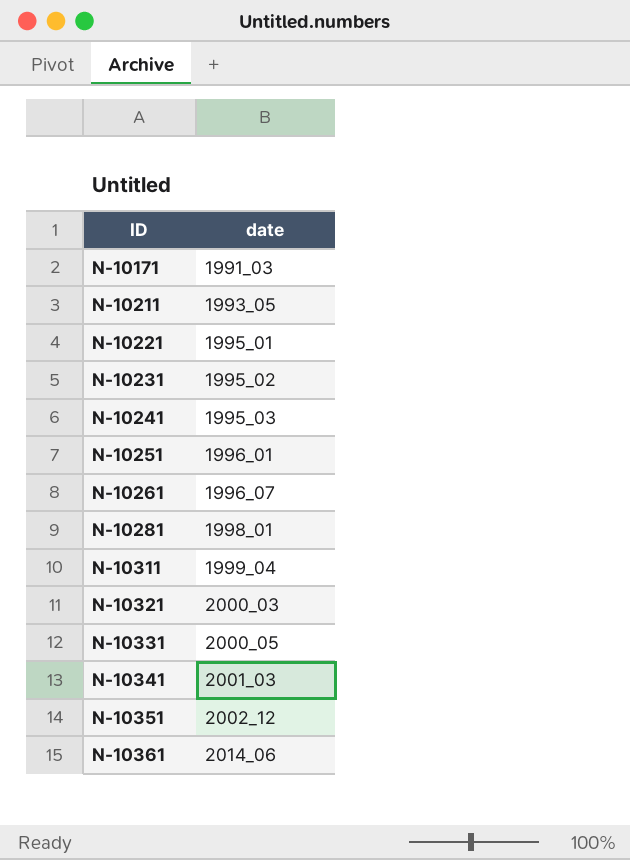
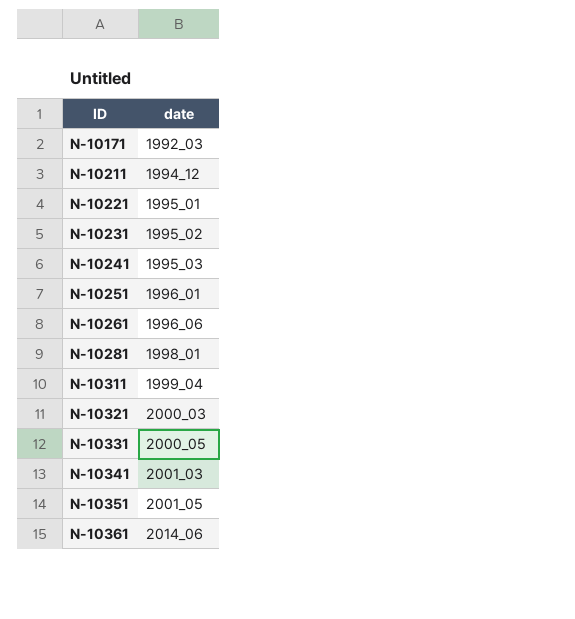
N-10171 | date: 1991_03 -> 1992_03
N-10211 | date: 1993_05 -> 1994_12
N-10261 | date: 1996_07 -> 1996_06
N-10351 | date: 2002_12 -> 2001_05

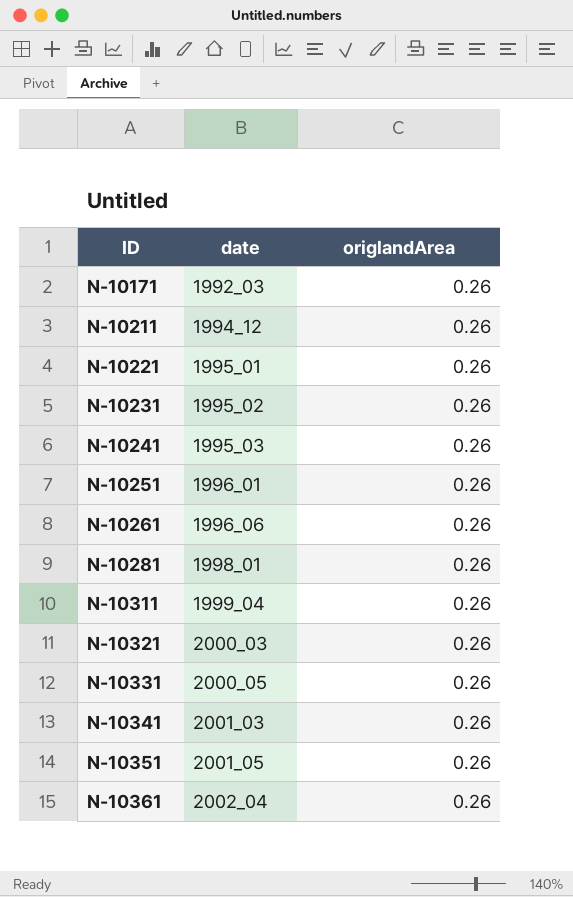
column origlandArea | position: none -> 3
N-10361 | date: 2014_06 -> 2002_04

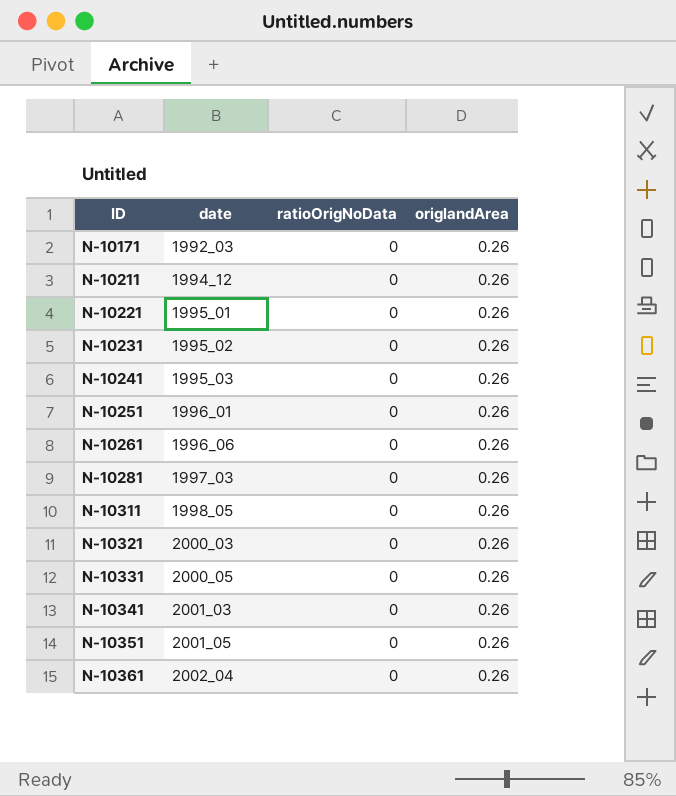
column ratioOrigNoData | position: none -> 3
N-10281 | date: 1998_01 -> 1997_03
N-10311 | date: 1999_04 -> 1998_05

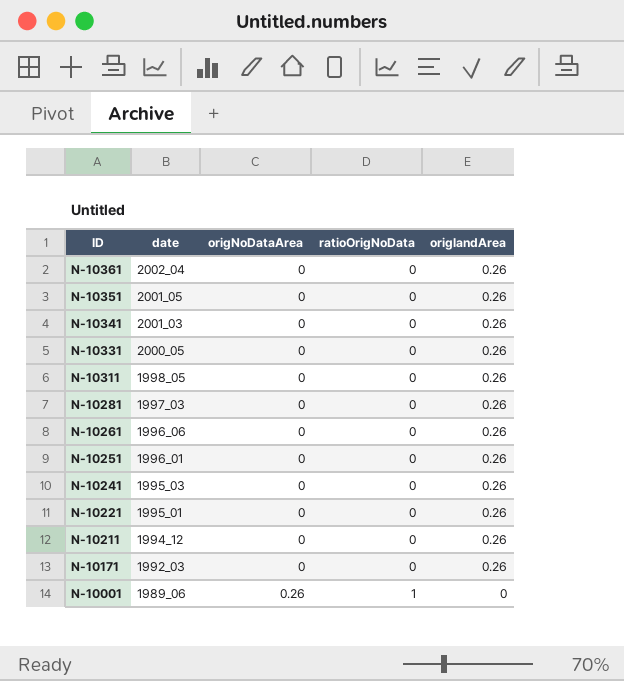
row order: ID ascending -> ID descending
column origNoDataArea | position: none -> 3
row N-10231: 1995_02 | 0 | 0.26 -> none
row N-10321: 2000_03 | 0 | 0.26 -> none
row N-10001: none -> 1989_06 | 0.26 | 1 | 0

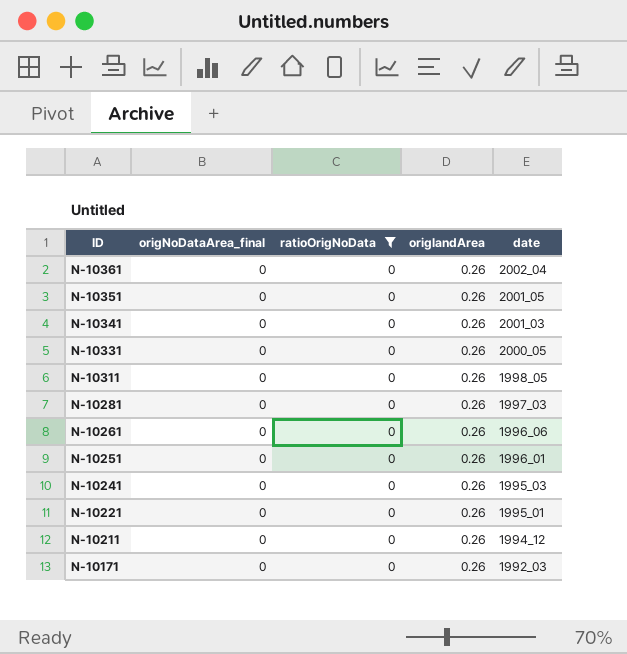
filter: none -> ratioOrigNoData = 0
column name: origNoDataArea -> origNoDataArea_final
column date | position: 2 -> 5

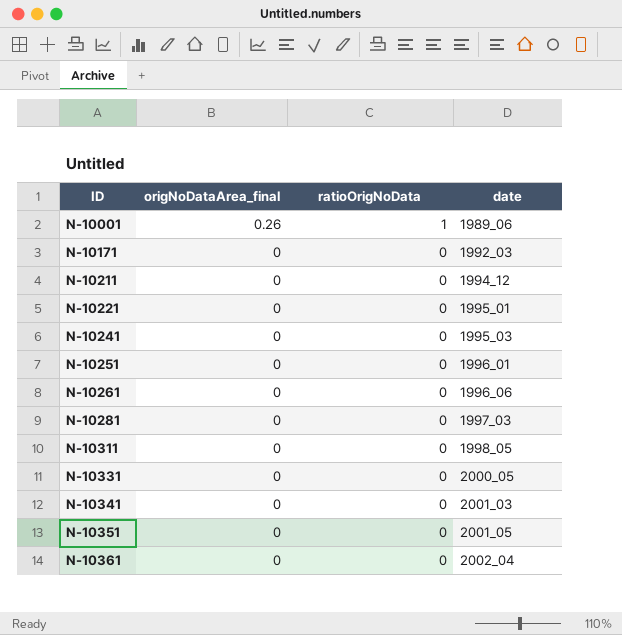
filter: ratioOrigNoData = 0 -> none
row order: ID descending -> ID ascending
column origlandArea | position: 4 -> none

